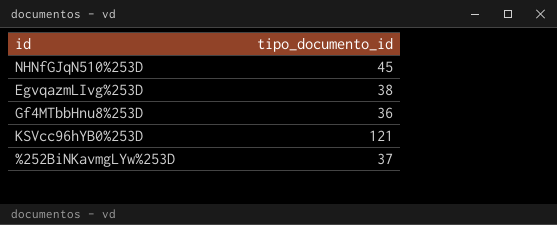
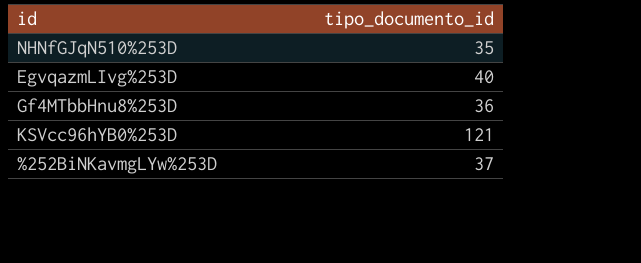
NHNfGJqN510%253D | tipo_documento_id: 45 -> 35
EgvqazmLIvg%253D | tipo_documento_id: 38 -> 40

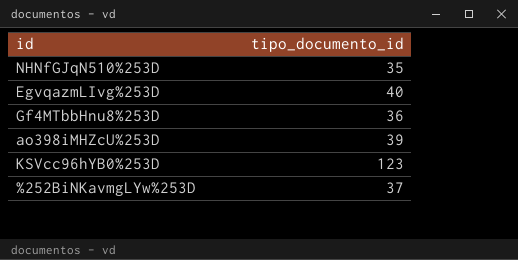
row ao398iMHZcU%253D: none -> 39
KSVcc96hYB0%253D | tipo_documento_id: 121 -> 123

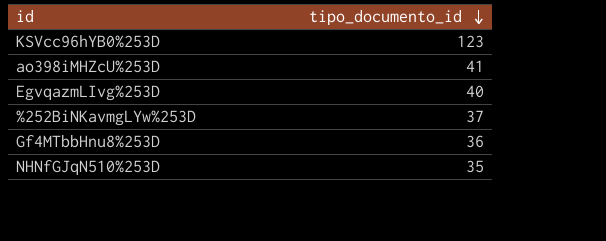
row order: none -> tipo_documento_id descending
ao398iMHZcU%253D | tipo_documento_id: 39 -> 41

